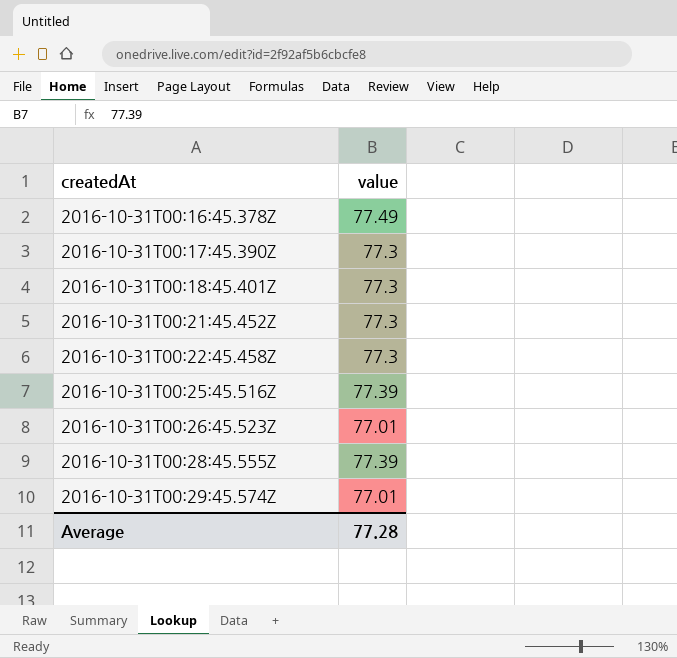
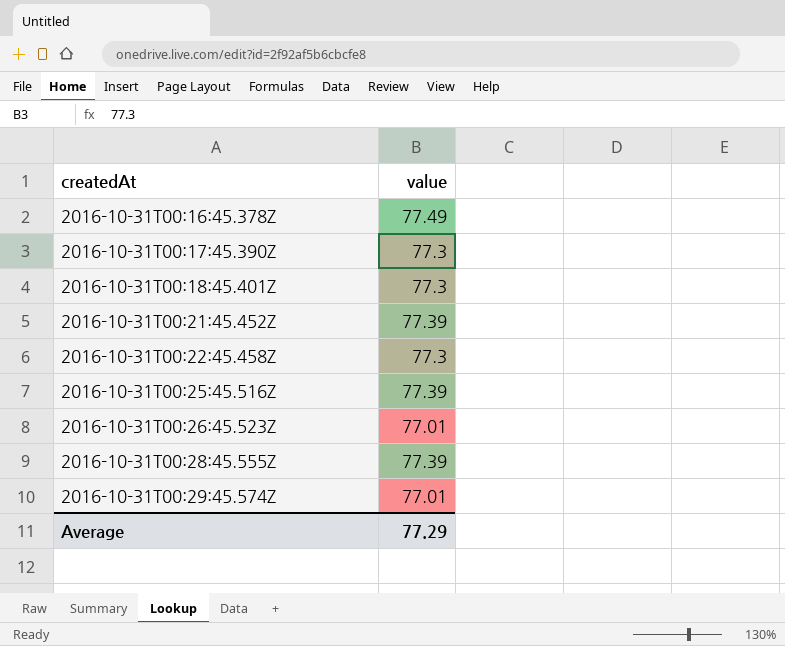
2016-10-31T00:21:45.452Z | value: 77.3 -> 77.39
Average | value: 77.28 -> 77.29

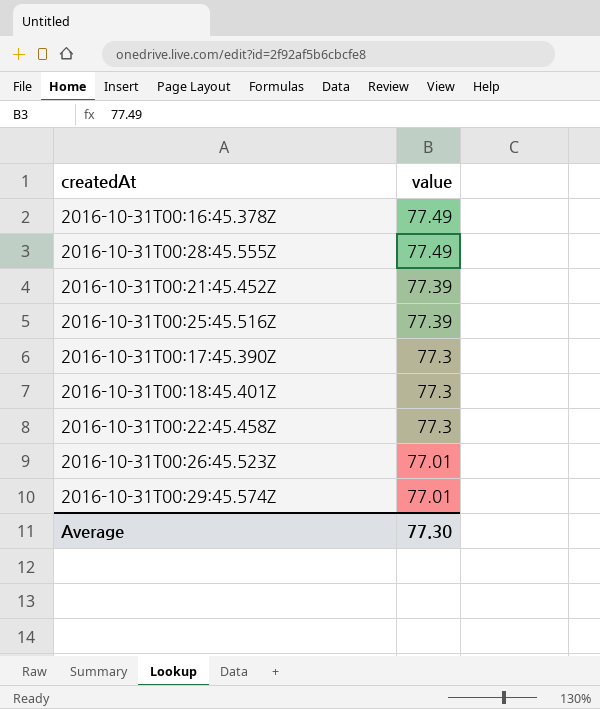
row order: createdAt ascending -> value descending
2016-10-31T00:28:45.555Z | value: 77.39 -> 77.49
Average | value: 77.29 -> 77.30

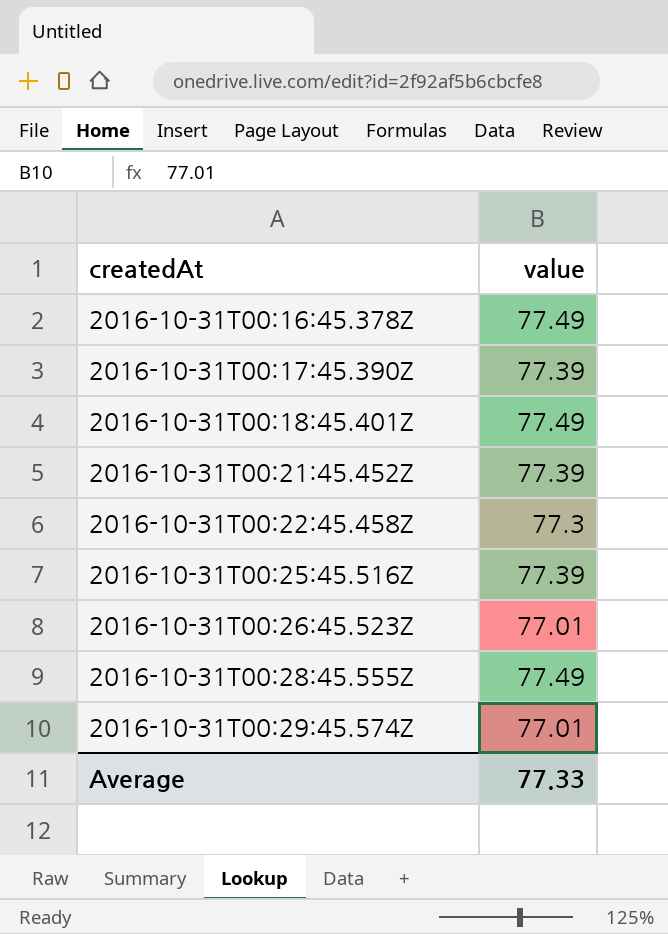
row order: value descending -> createdAt ascending
2016-10-31T00:17:45.390Z | value: 77.3 -> 77.39
2016-10-31T00:18:45.401Z | value: 77.3 -> 77.49
Average | value: 77.30 -> 77.33

